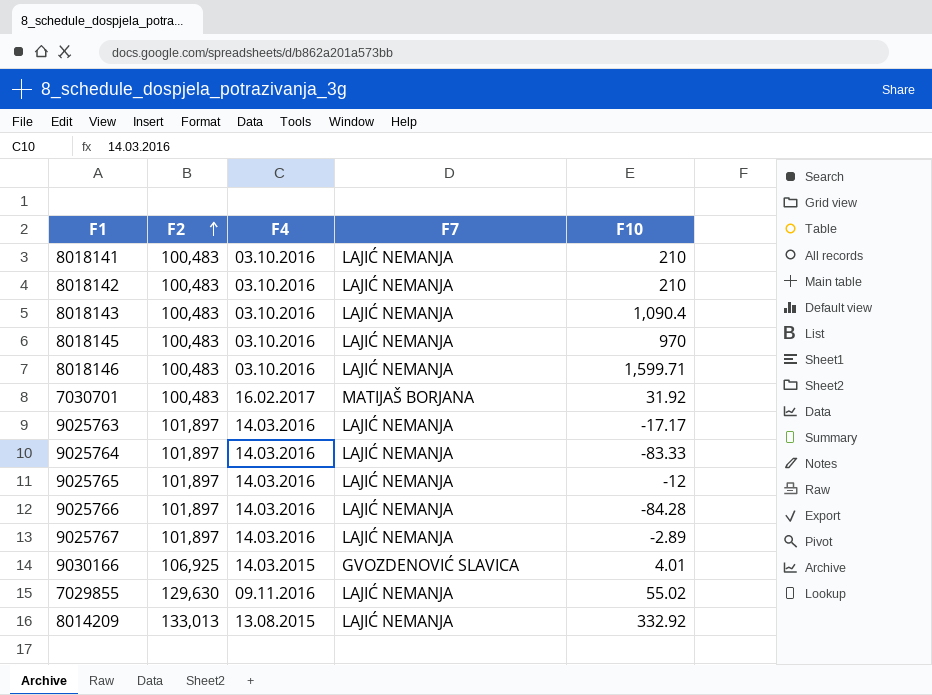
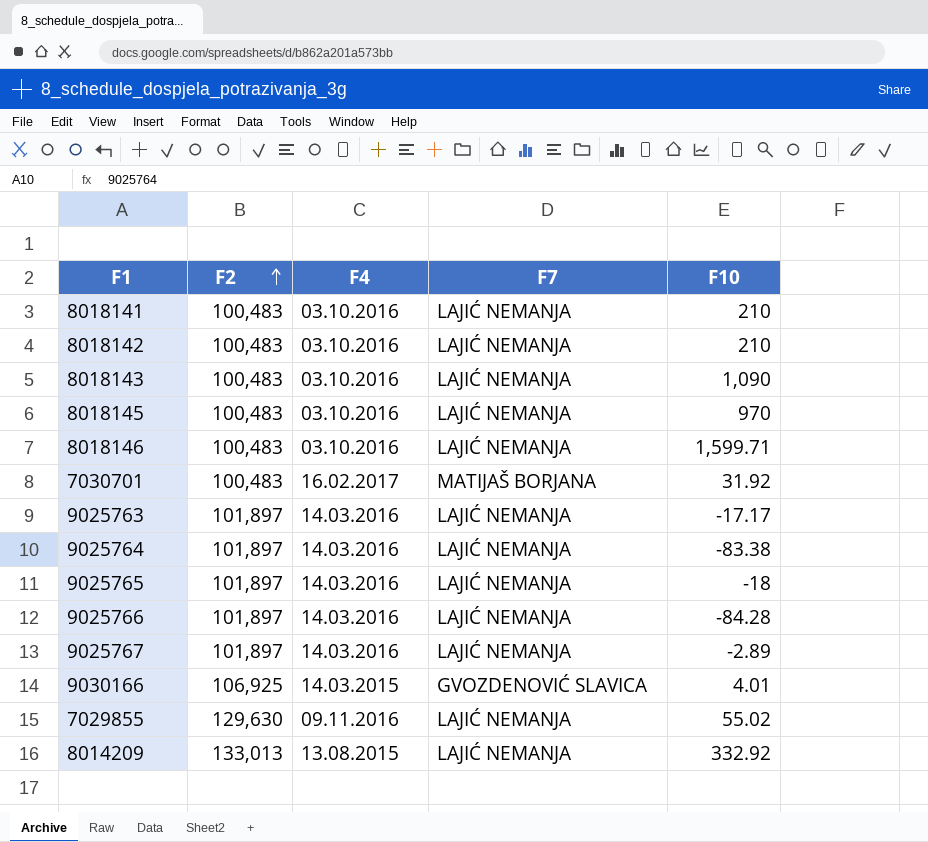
8018143 | F10: 1,090.4 -> 1,090
9025764 | F10: -83.33 -> -83.38
9025765 | F10: -12 -> -18

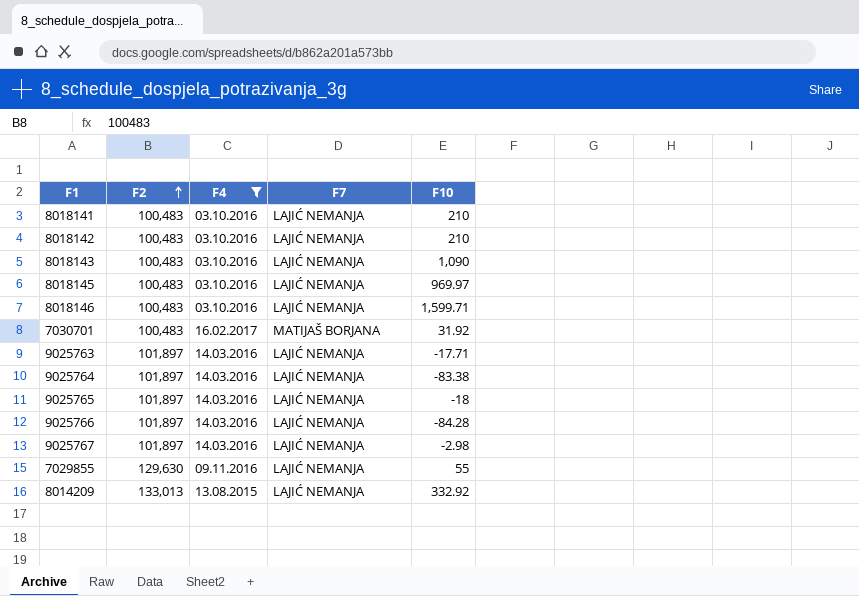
filter: none -> F4 != 14.03.2015
8018145 | F10: 970 -> 969.97
9025763 | F10: -17.17 -> -17.71
9025767 | F10: -2.89 -> -2.98
7029855 | F10: 55.02 -> 55

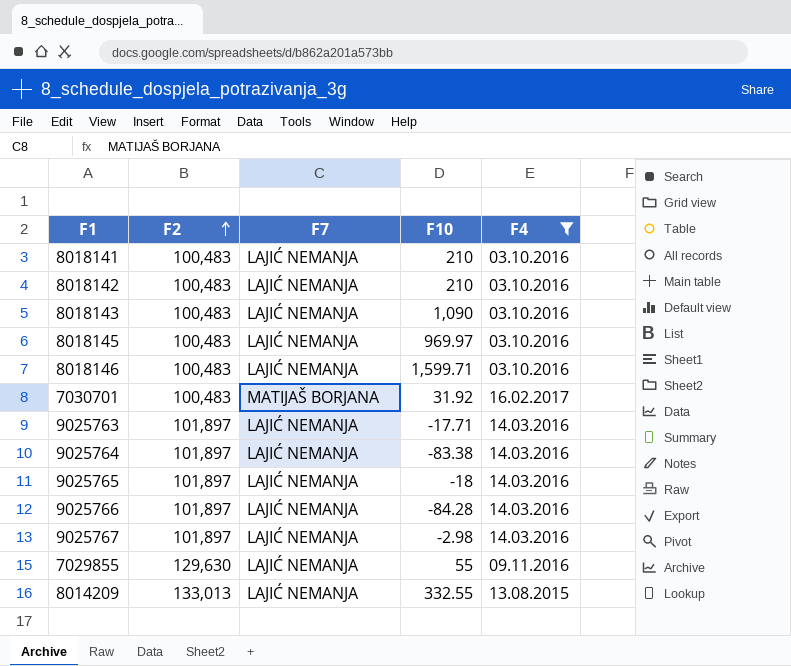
column F4 | position: 3 -> 5
8014209 | F10: 332.92 -> 332.55

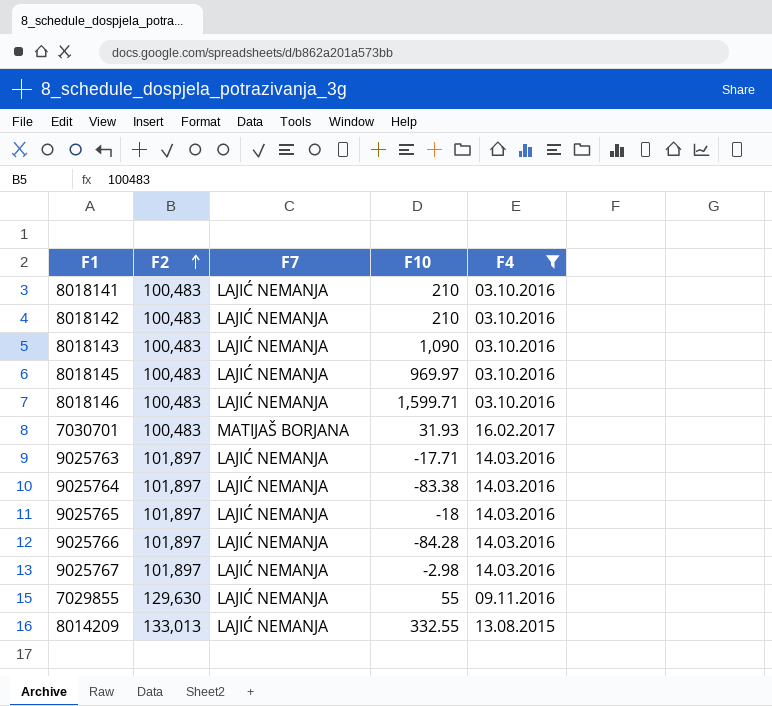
7030701 | F10: 31.92 -> 31.93

